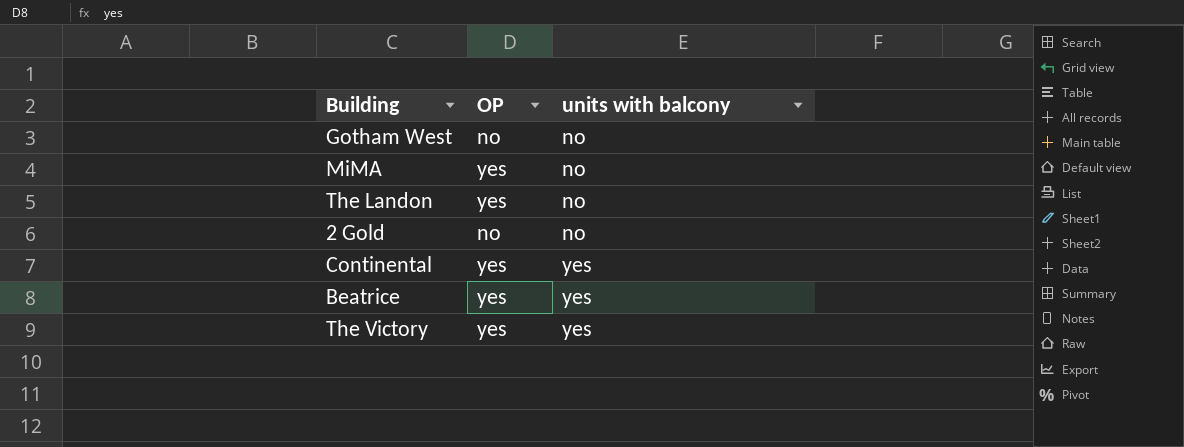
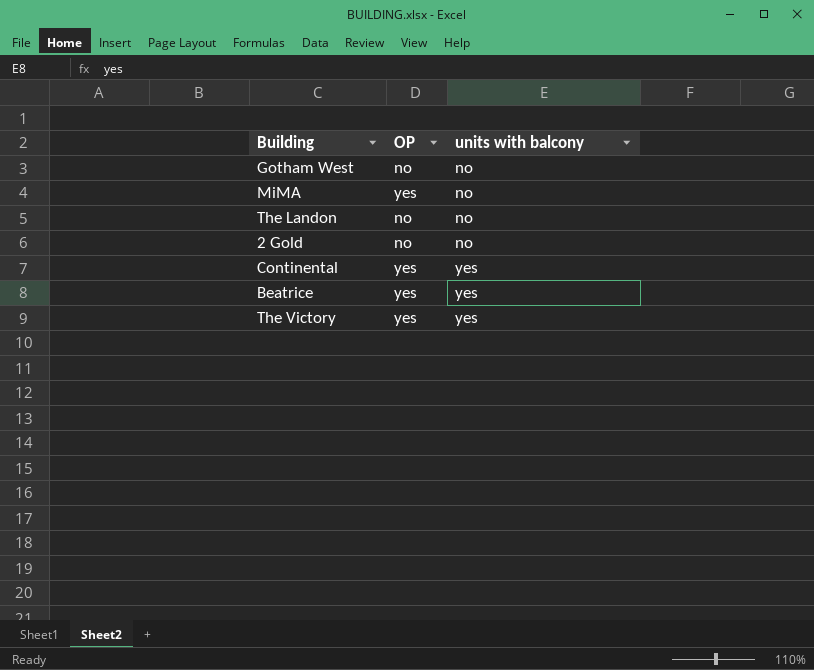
The Landon | OP: yes -> no

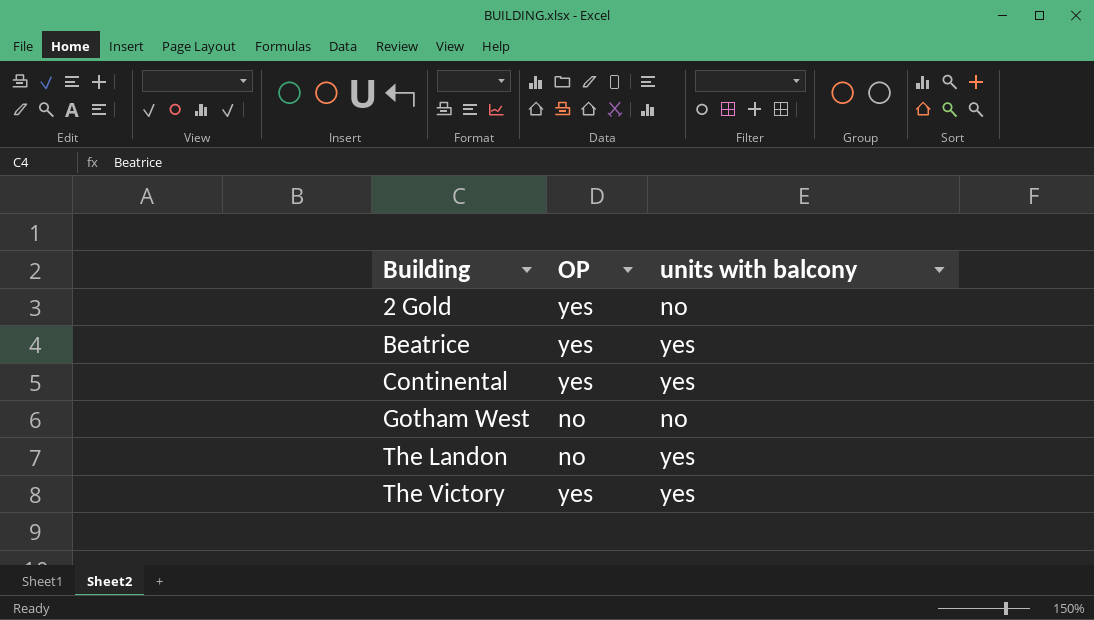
row order: units with balcony ascending -> Building ascending
row MiMA: yes | no -> none
2 Gold | OP: no -> yes
The Landon | units with balcony: no -> yes

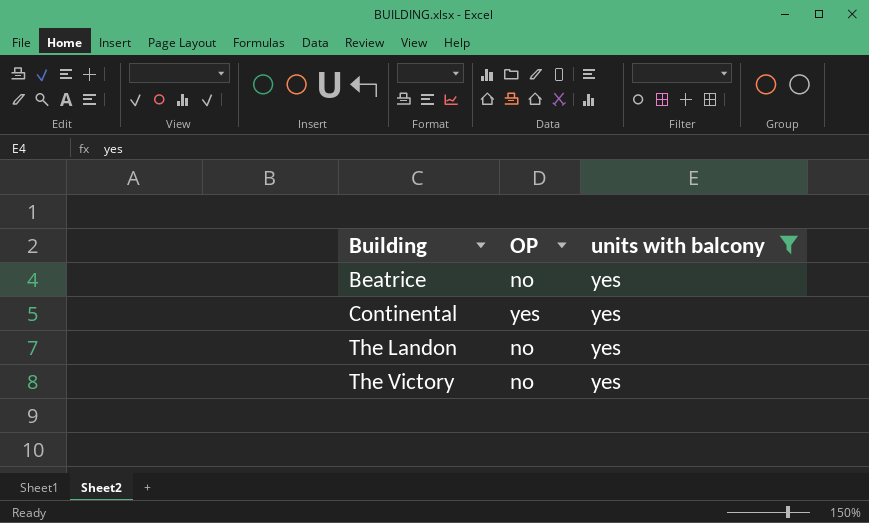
filter: none -> units with balcony = yes
Beatrice | OP: yes -> no
The Victory | OP: yes -> no

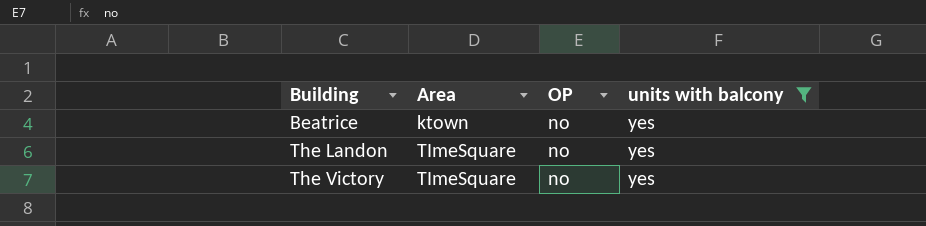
column Area | position: none -> 2
row Continental: yes | yes -> none

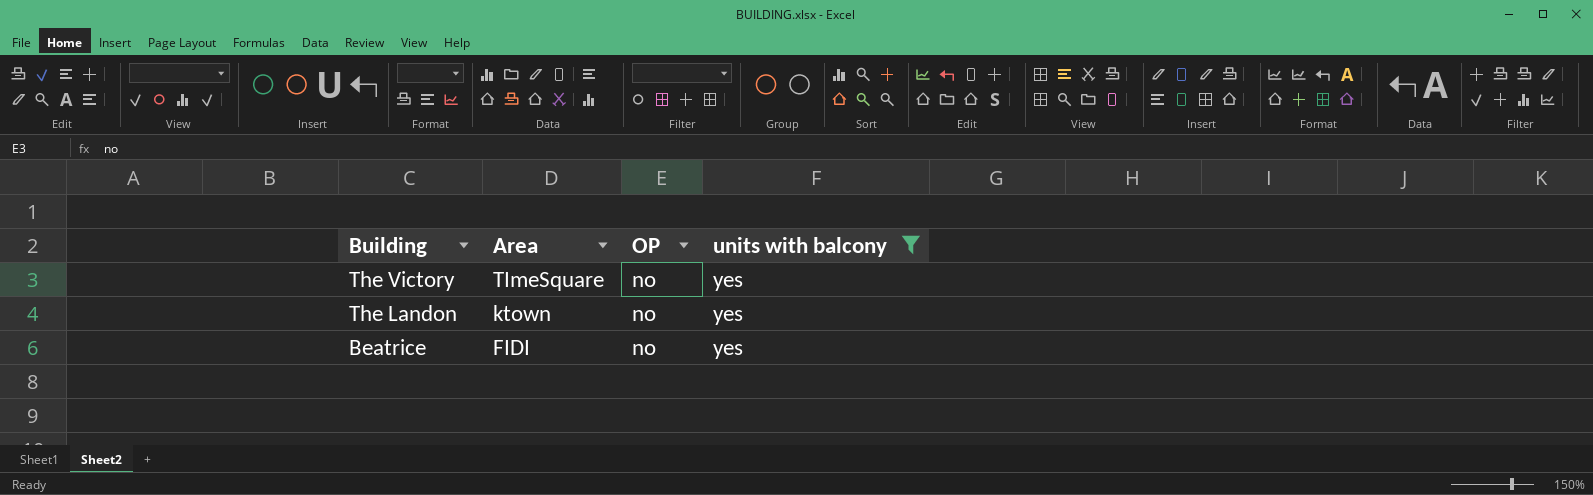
row order: Building ascending -> Building descending
The Landon | Area: TImeSquare -> ktown
Beatrice | Area: ktown -> FIDI

